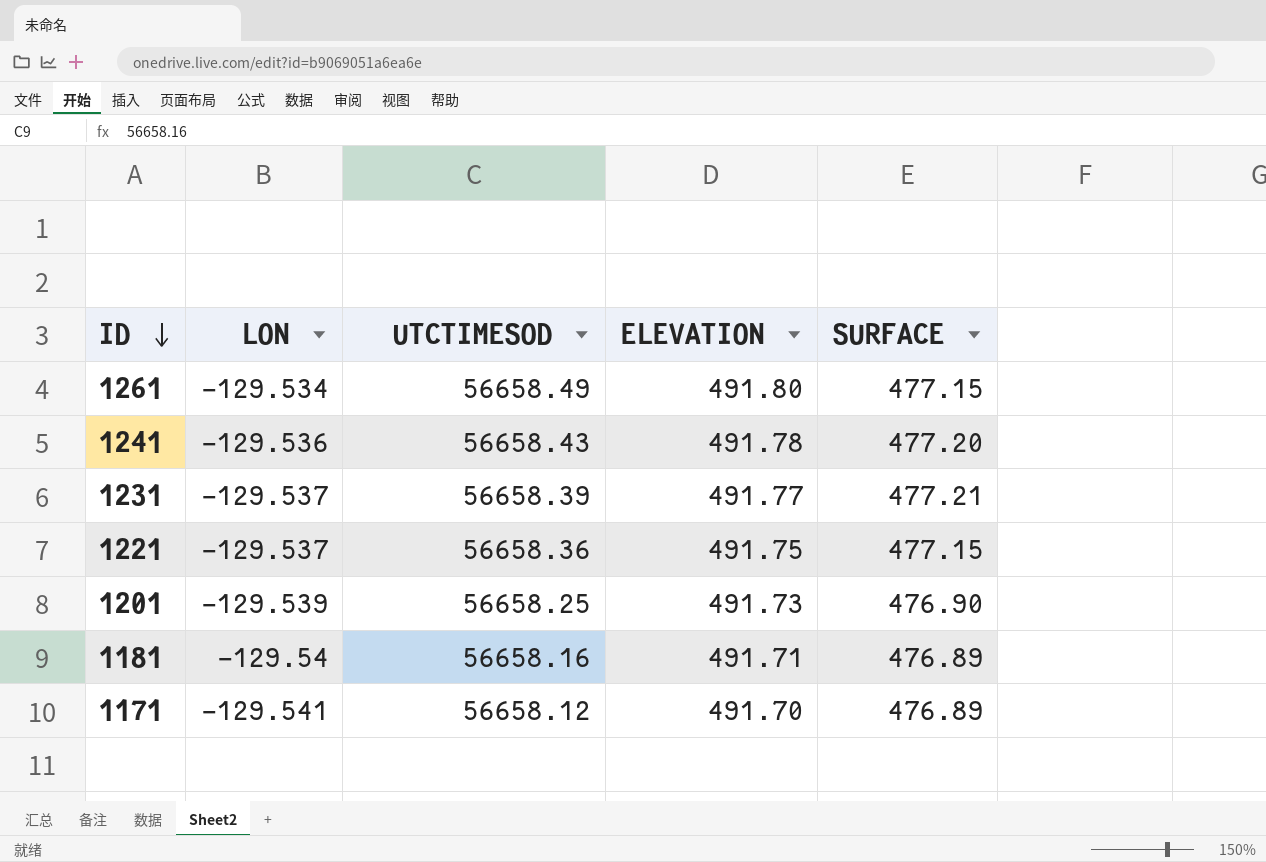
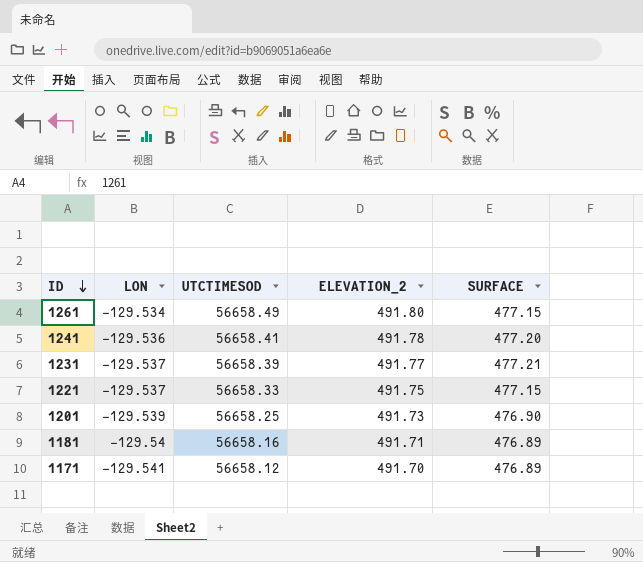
column name: ELEVATION -> ELEVATION_2
1241 | UTCTIMESOD: 56658.43 -> 56658.41
1221 | UTCTIMESOD: 56658.36 -> 56658.33

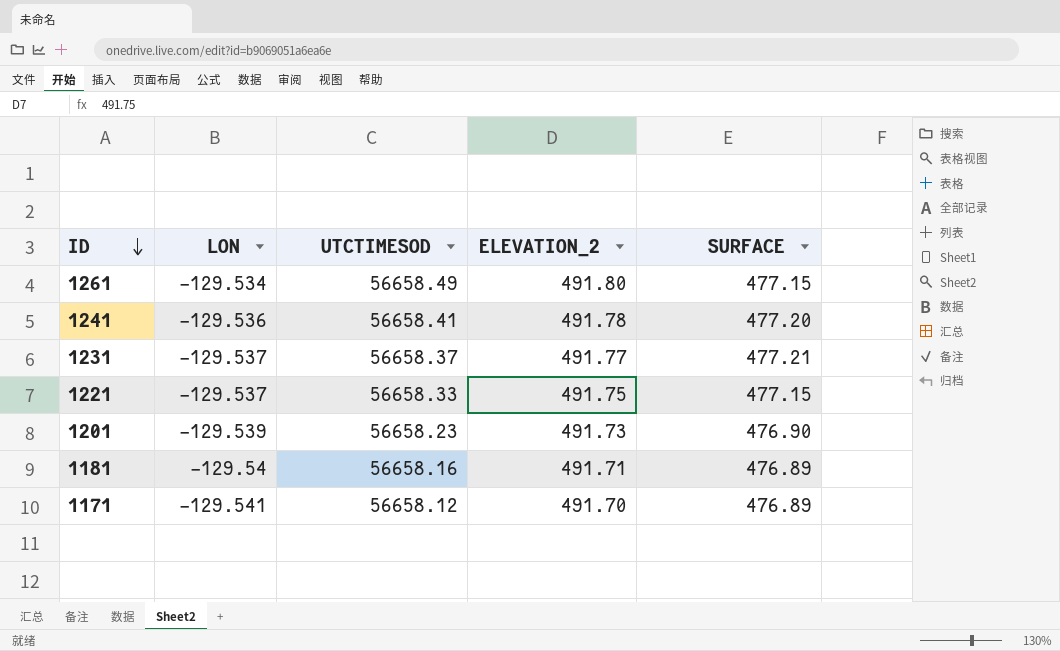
1231 | UTCTIMESOD: 56658.39 -> 56658.37
1201 | UTCTIMESOD: 56658.25 -> 56658.23

